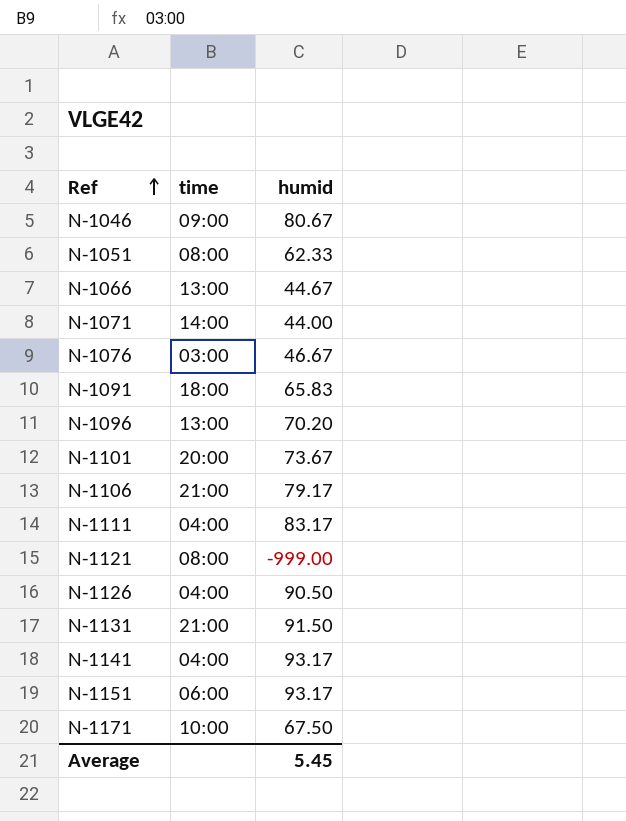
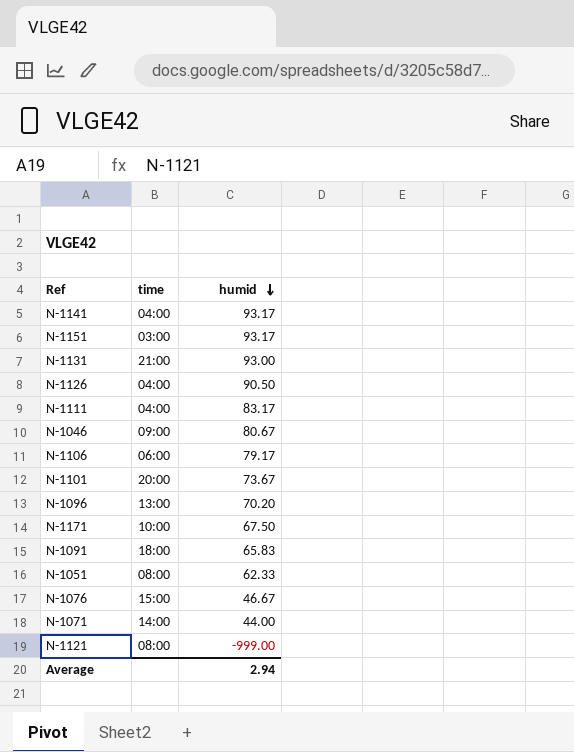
row order: Ref ascending -> humid descending
row N-1066: 13:00 | 44.67 -> none
N-1151 | time: 06:00 -> 03:00
N-1131 | humid: 91.50 -> 93.00
N-1106 | time: 21:00 -> 06:00
N-1076 | time: 03:00 -> 15:00
Average | humid: 5.45 -> 2.94

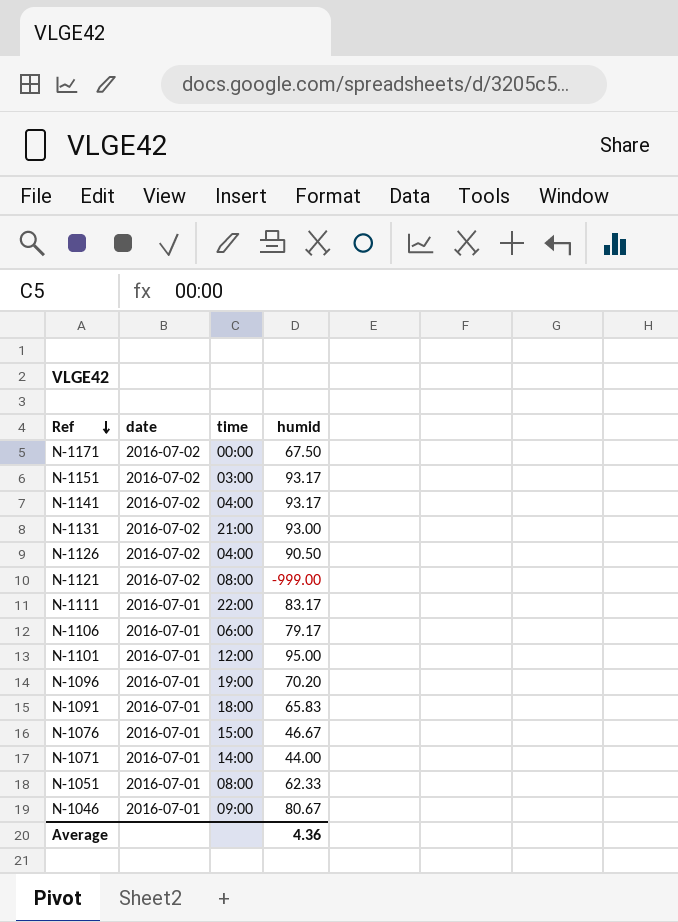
row order: humid descending -> Ref descending
column date | position: none -> 2
N-1171 | time: 10:00 -> 00:00
N-1111 | time: 04:00 -> 22:00
N-1101 | time: 20:00 -> 12:00
N-1101 | humid: 73.67 -> 95.00
N-1096 | time: 13:00 -> 19:00
Average | humid: 2.94 -> 4.36

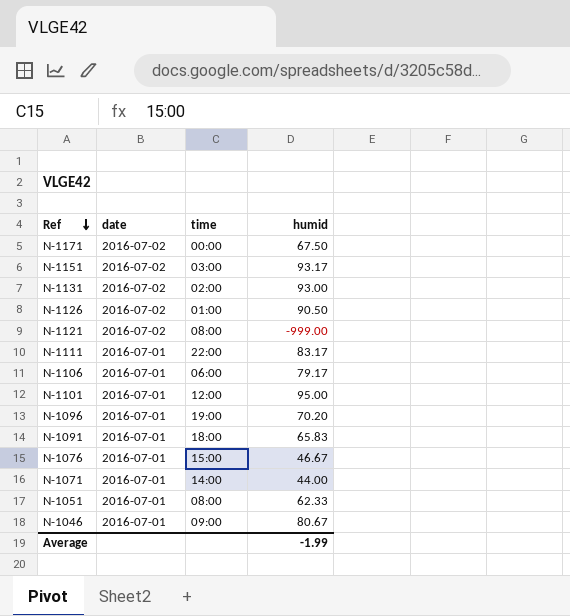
row N-1141: 2016-07-02 | 04:00 | 93.17 -> none
N-1131 | time: 21:00 -> 02:00
N-1126 | time: 04:00 -> 01:00
Average | humid: 4.36 -> -1.99

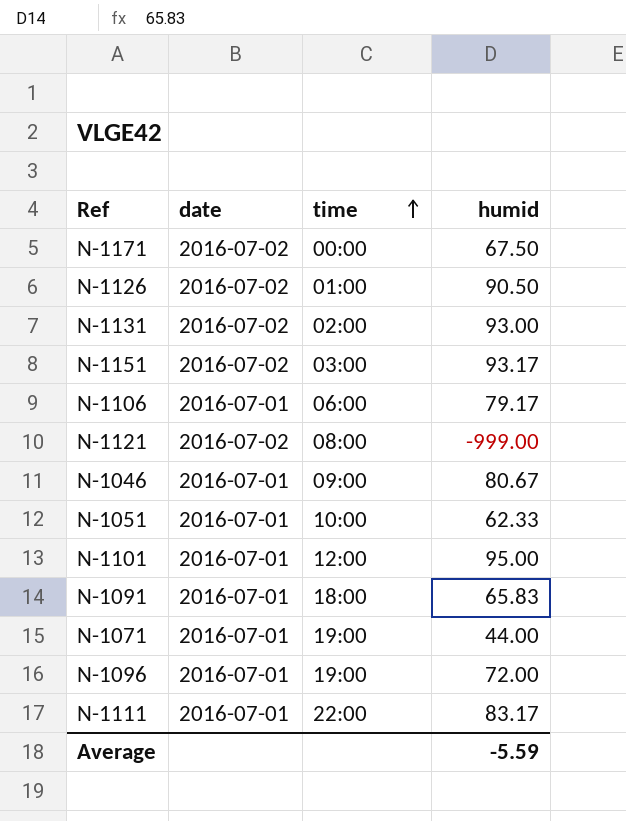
row order: Ref descending -> time ascending
row N-1076: 2016-07-01 | 15:00 | 46.67 -> none
N-1051 | time: 08:00 -> 10:00
N-1071 | time: 14:00 -> 19:00
N-1096 | humid: 70.20 -> 72.00
Average | humid: -1.99 -> -5.59

